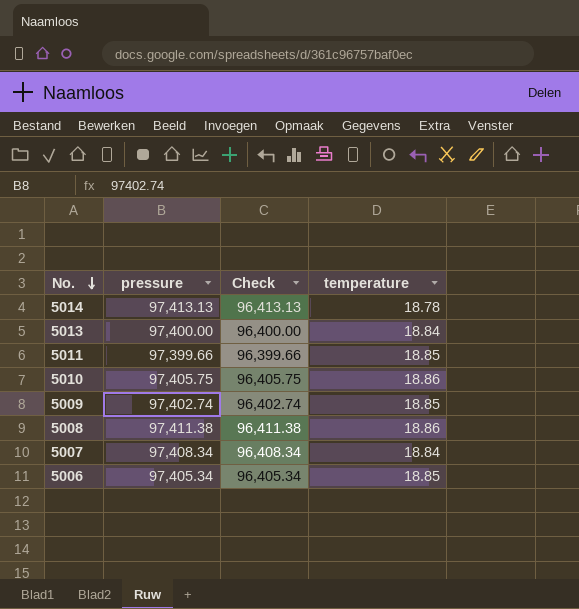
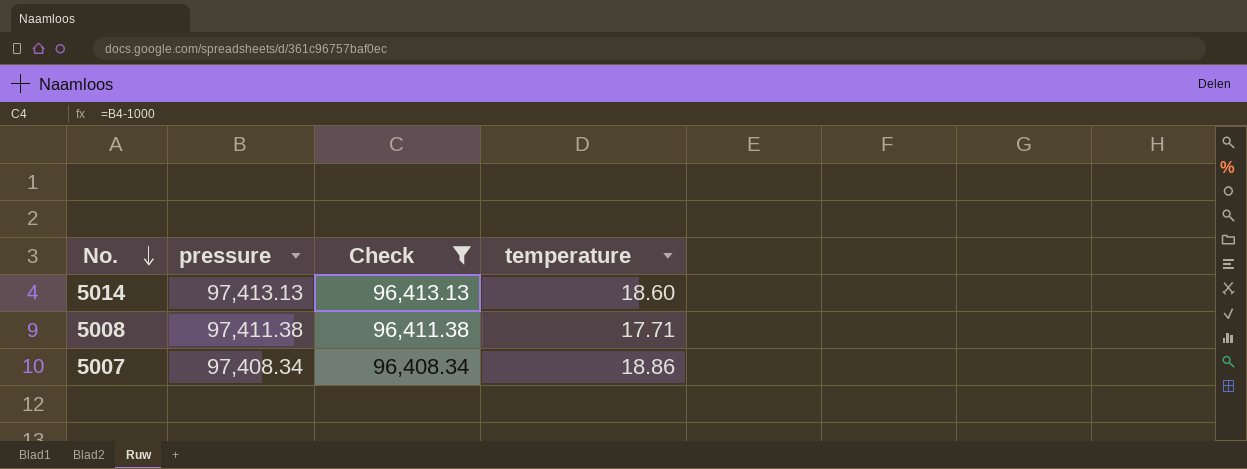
filter: none -> Check >= 96,408.34
5014 | temperature: 18.78 -> 18.60
5008 | temperature: 18.86 -> 17.71
5007 | temperature: 18.84 -> 18.86

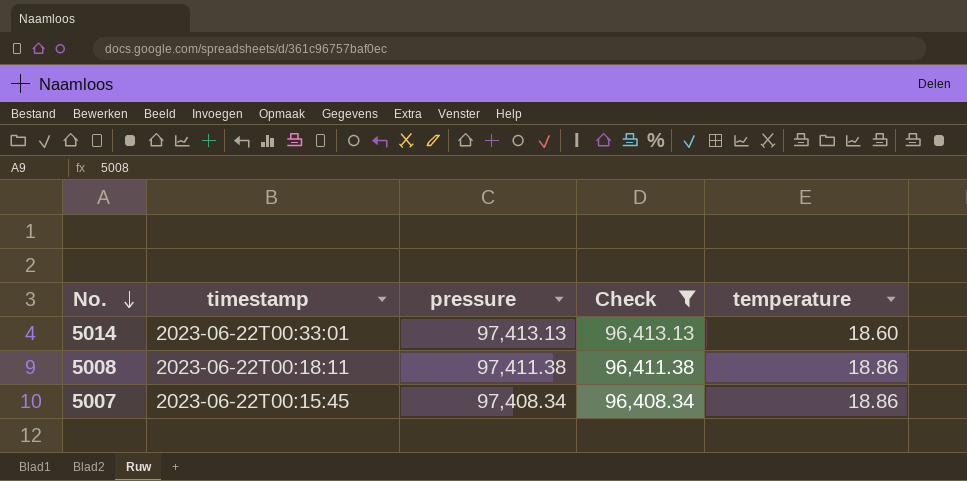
column timestamp | position: none -> 2
5008 | temperature: 17.71 -> 18.86

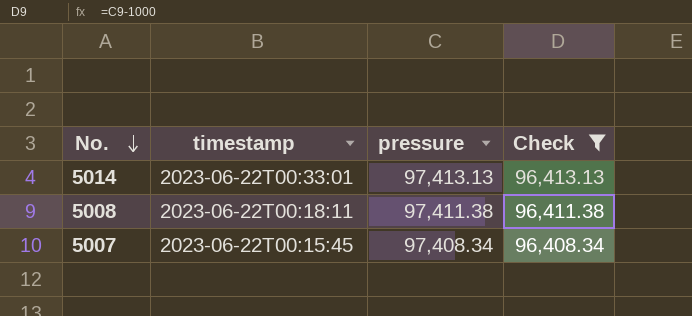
column temperature | position: 5 -> none

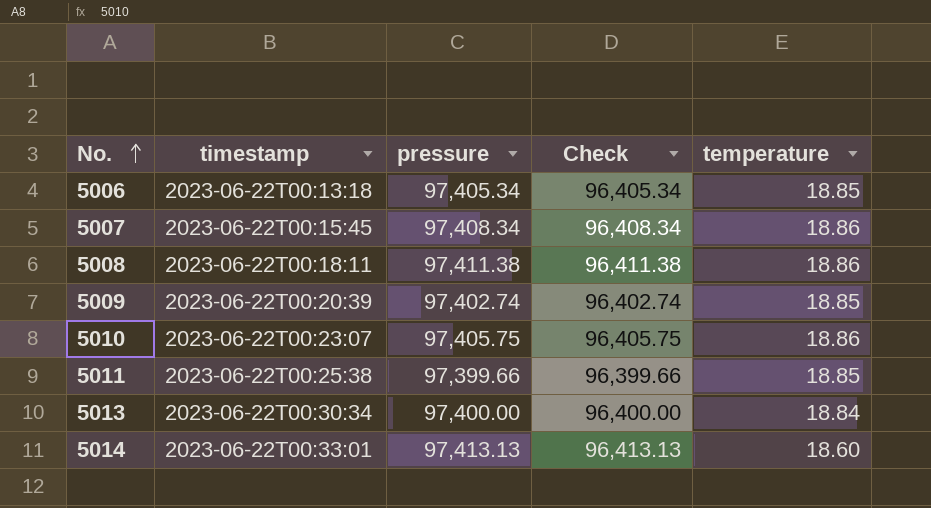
filter: Check >= 96,408.34 -> none
row order: No. descending -> No. ascending
column temperature | position: none -> 5

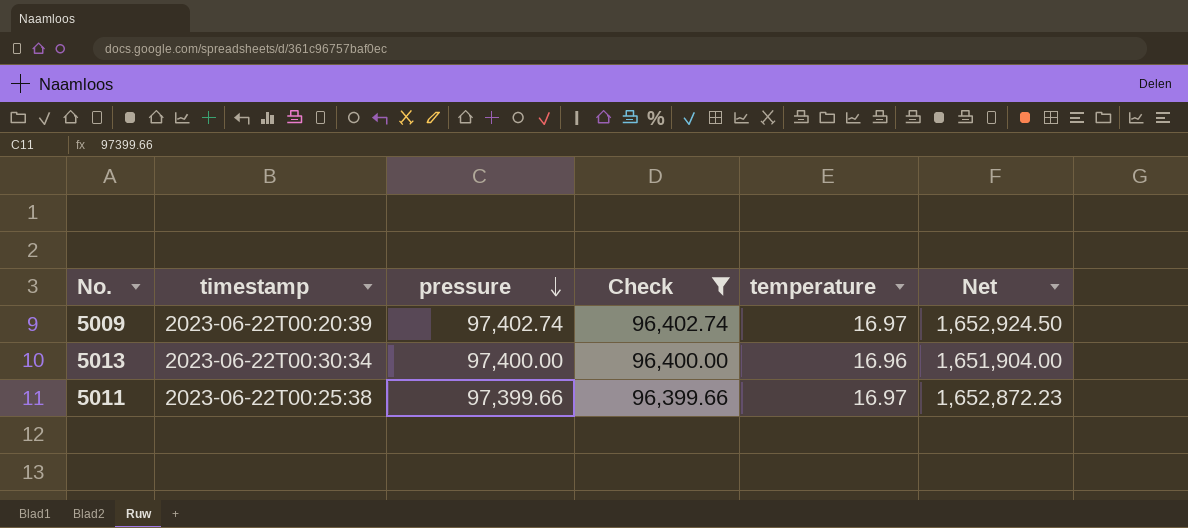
filter: none -> Check <= 96,402.74
row order: No. ascending -> pressure descending
column Net | formula: none -> [pressure] * [temperature]
5009 | temperature: 18.85 -> 16.97
5013 | temperature: 18.84 -> 16.96
5011 | temperature: 18.85 -> 16.97

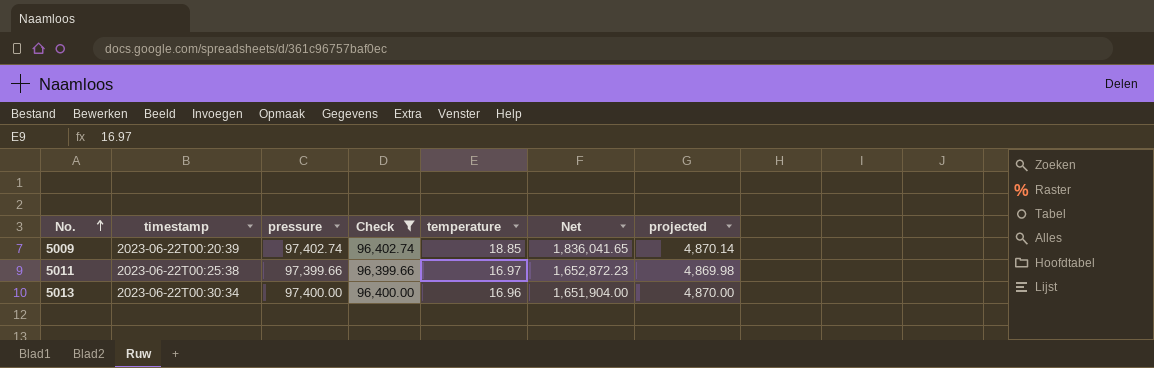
row order: pressure descending -> No. ascending
column projected | formula: none -> [pressure] * 0.05
5009 | temperature: 16.97 -> 18.85
5009 | Net: 1,652,924.50 -> 1,836,041.65

